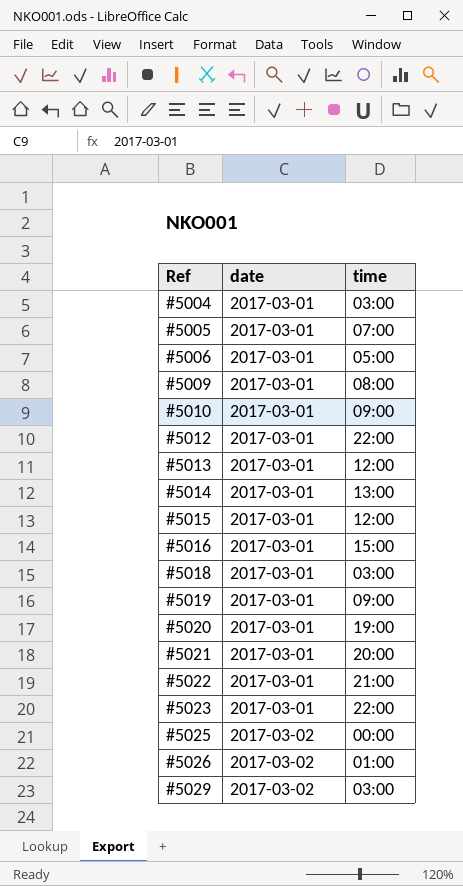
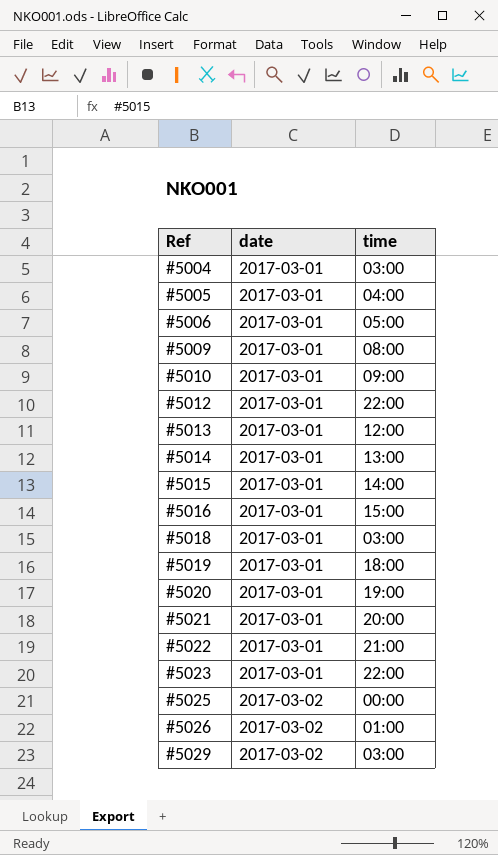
#5005 | time: 07:00 -> 04:00
#5015 | time: 12:00 -> 14:00
#5019 | time: 09:00 -> 18:00

